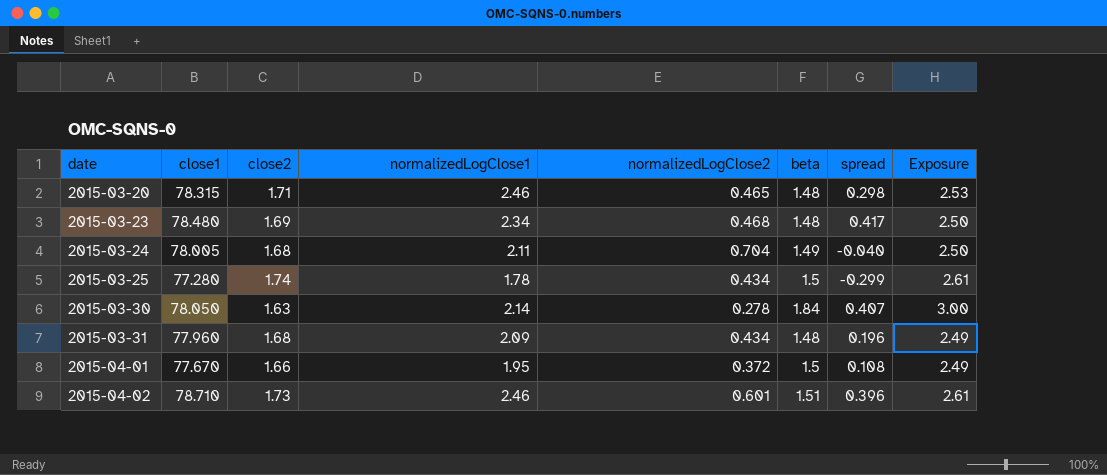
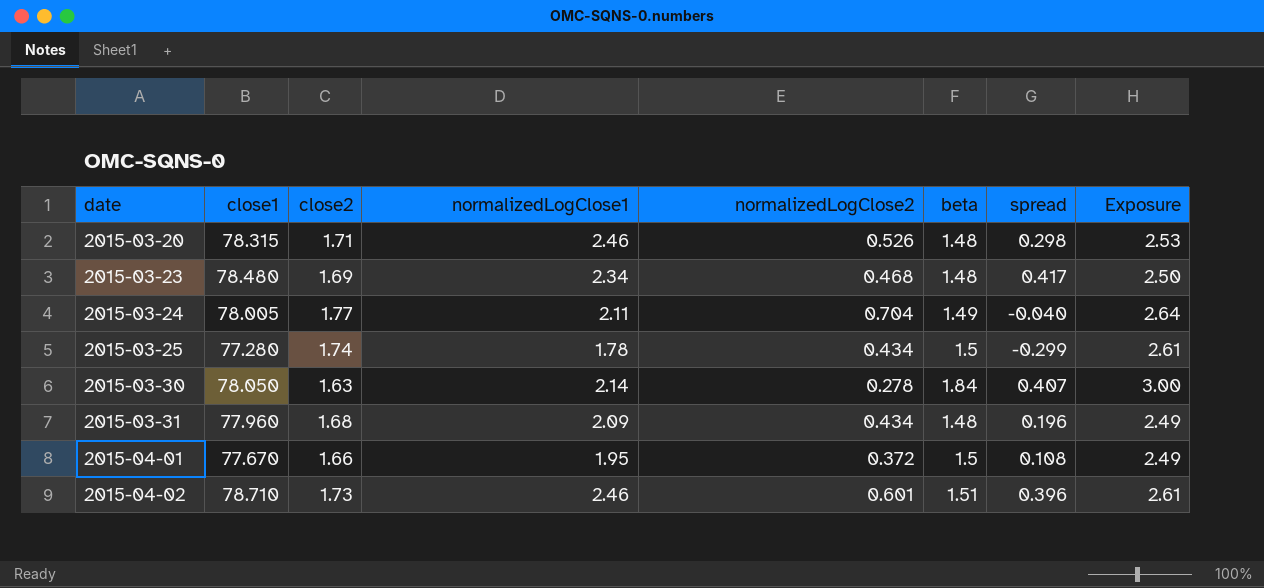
2015-03-20 | normalizedLogClose2: 0.465 -> 0.526
2015-03-24 | close2: 1.68 -> 1.77
2015-03-24 | Exposure: 2.50 -> 2.64

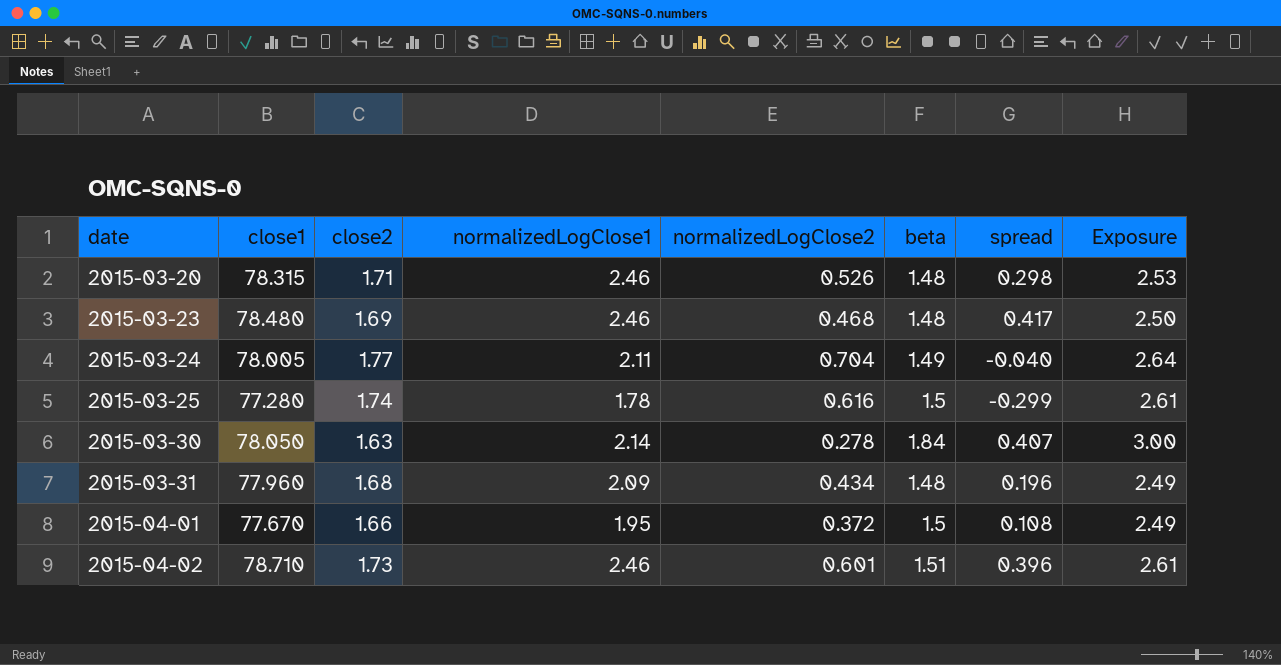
2015-03-23 | normalizedLogClose1: 2.34 -> 2.46
2015-03-25 | normalizedLogClose2: 0.434 -> 0.616

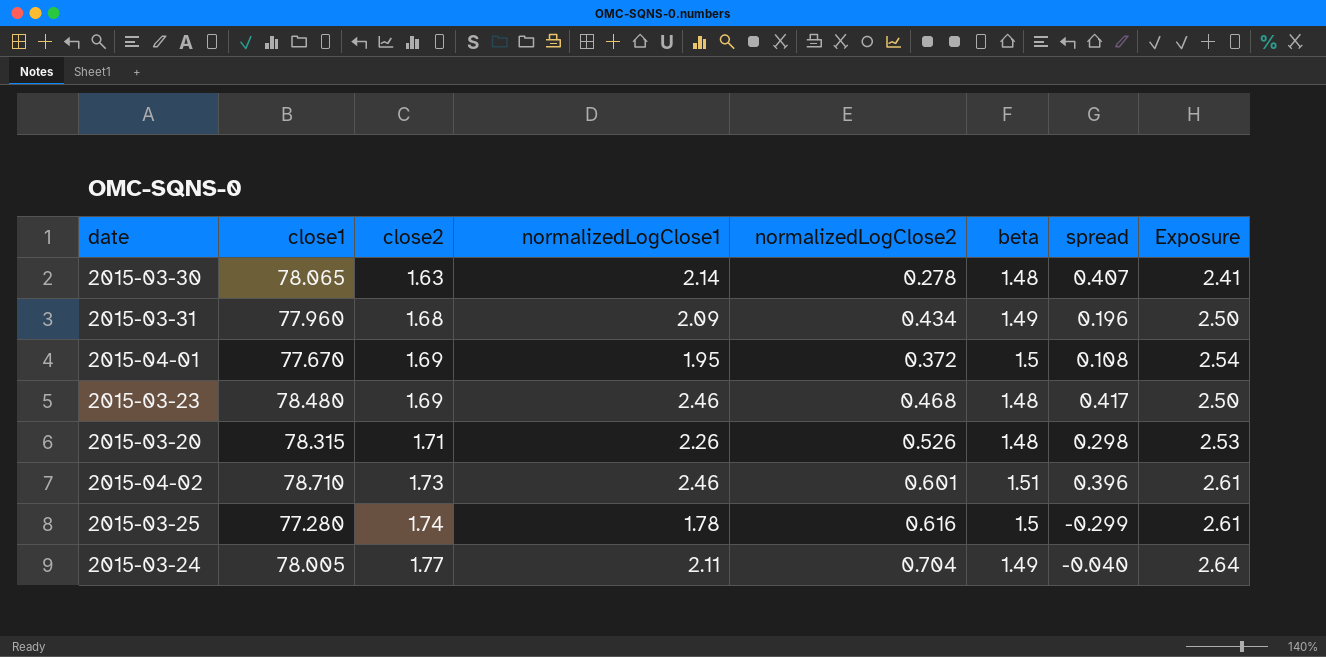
row order: date ascending -> close2 ascending
2015-03-30 | close1: 78.050 -> 78.065
2015-03-30 | beta: 1.84 -> 1.48
2015-03-30 | Exposure: 3.00 -> 2.41
2015-03-31 | beta: 1.48 -> 1.49
2015-03-31 | Exposure: 2.49 -> 2.50
2015-04-01 | close2: 1.66 -> 1.69
2015-04-01 | Exposure: 2.49 -> 2.54
2015-03-20 | normalizedLogClose1: 2.46 -> 2.26

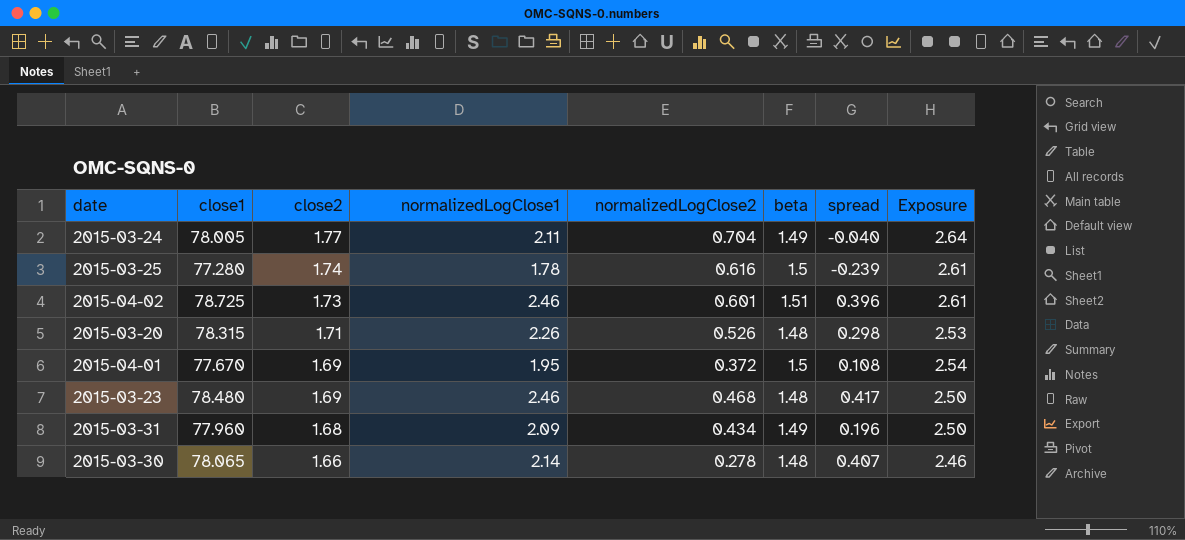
row order: close2 ascending -> close2 descending
2015-03-25 | spread: -0.299 -> -0.239
2015-04-02 | close1: 78.710 -> 78.725
2015-03-30 | close2: 1.63 -> 1.66
2015-03-30 | Exposure: 2.41 -> 2.46

